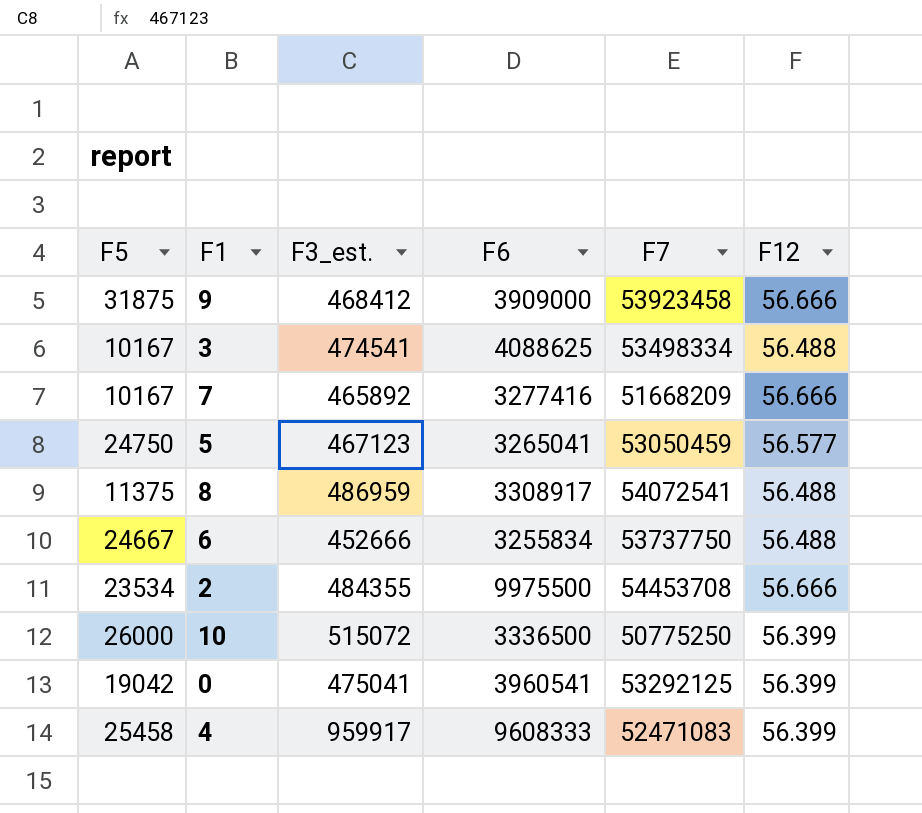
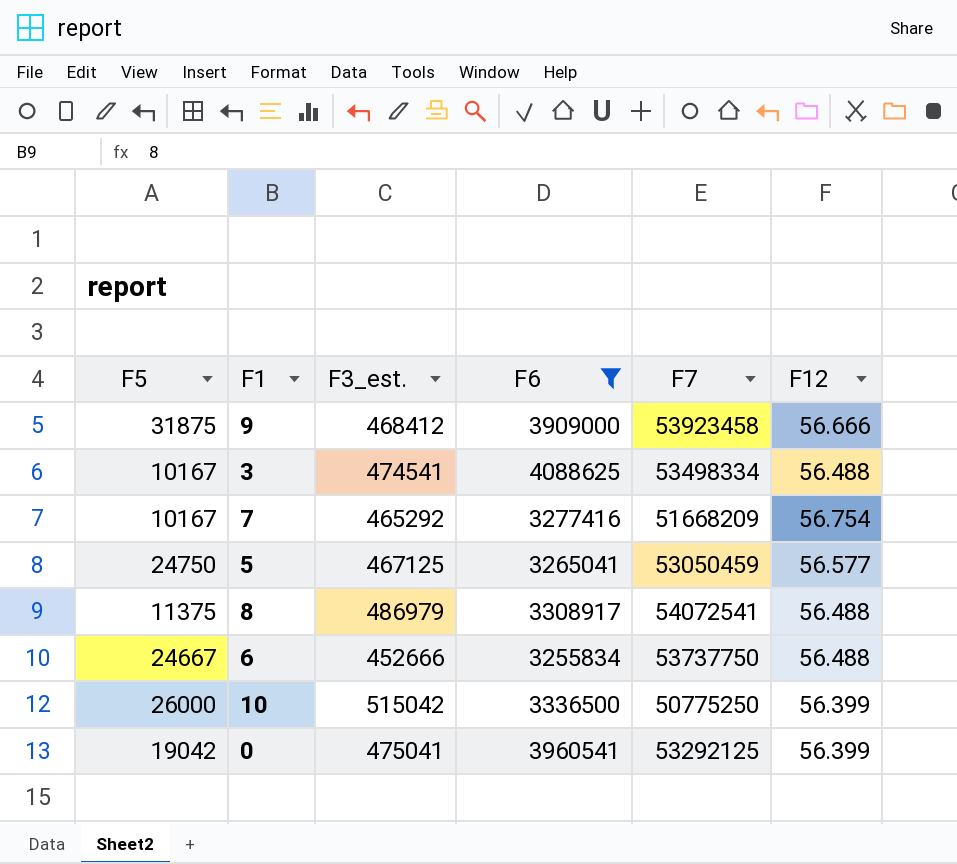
filter: none -> F6 <= 4088625
7 | F3_est.: 465892 -> 465292
7 | F12: 56.666 -> 56.754
5 | F3_est.: 467123 -> 467125
8 | F3_est.: 486959 -> 486979
10 | F3_est.: 515072 -> 515042

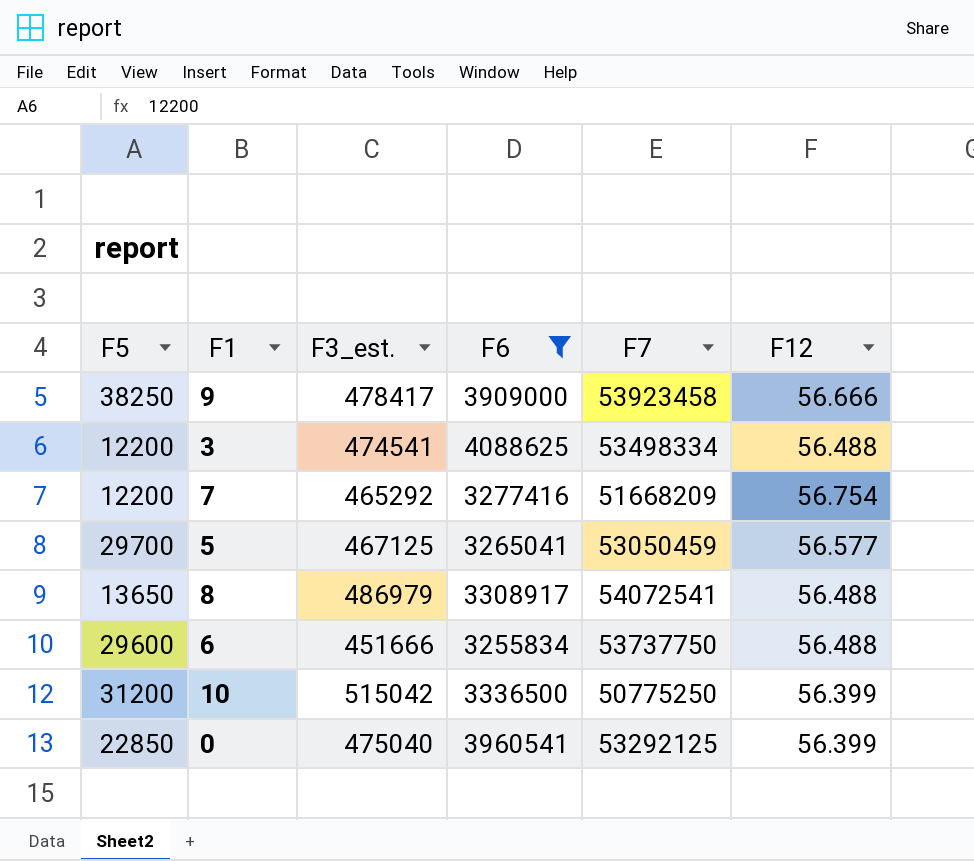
9 | F5: 31875 -> 38250
9 | F3_est.: 468412 -> 478417
3 | F5: 10167 -> 12200
7 | F5: 10167 -> 12200
5 | F5: 24750 -> 29700
8 | F5: 11375 -> 13650
6 | F5: 24667 -> 29600
6 | F3_est.: 452666 -> 451666
10 | F5: 26000 -> 31200
0 | F5: 19042 -> 22850
0 | F3_est.: 475041 -> 475040

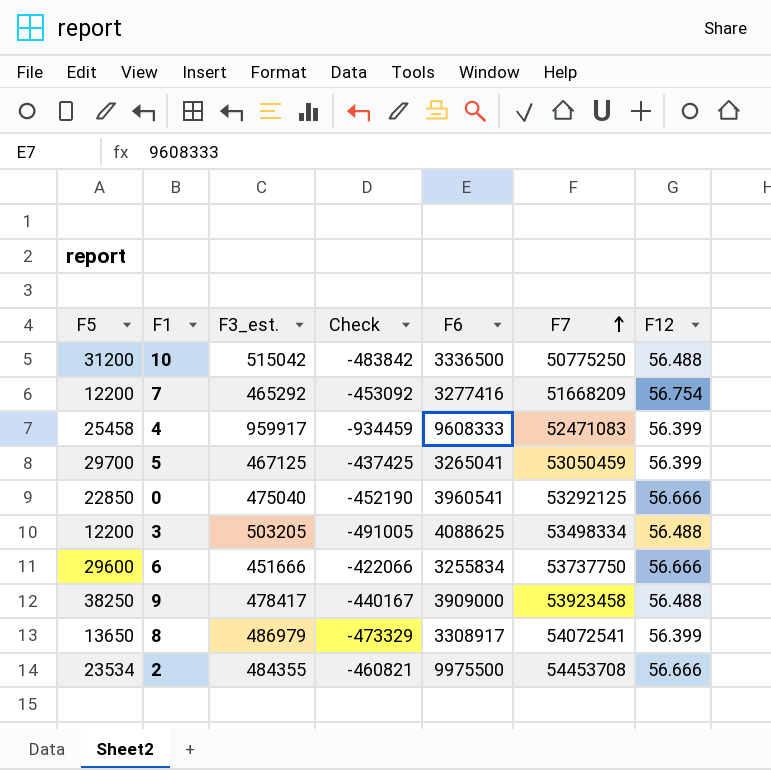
filter: F6 <= 4088625 -> none
row order: none -> F7 ascending
column Check | formula: none -> [F5] - [F3_est.]
10 | F12: 56.399 -> 56.488
5 | F12: 56.577 -> 56.399
0 | F12: 56.399 -> 56.666
3 | F3_est.: 474541 -> 503205
6 | F12: 56.488 -> 56.666
9 | F12: 56.666 -> 56.488
8 | F12: 56.488 -> 56.399

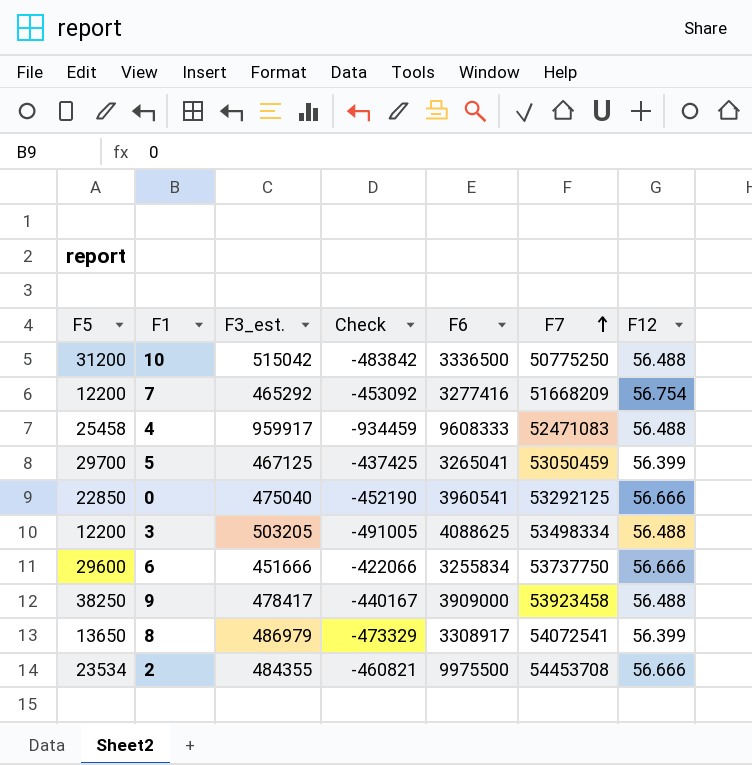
4 | F12: 56.399 -> 56.488

